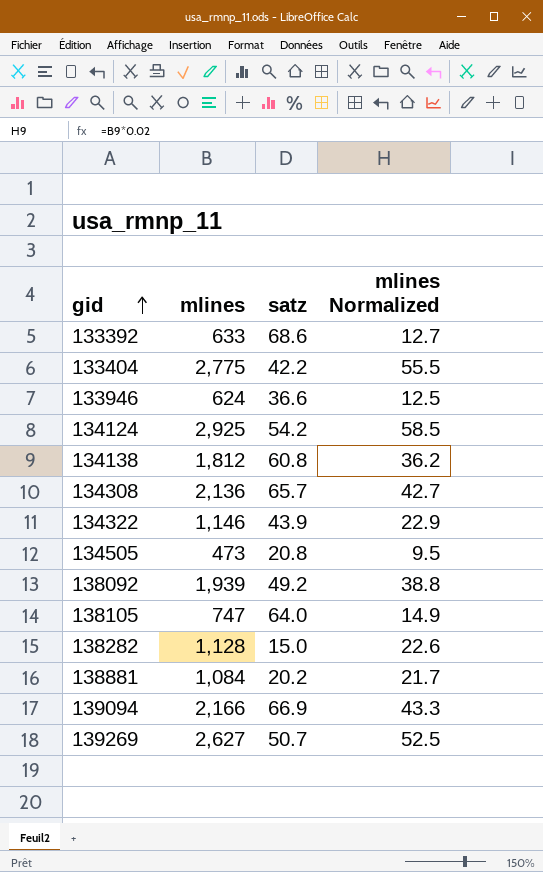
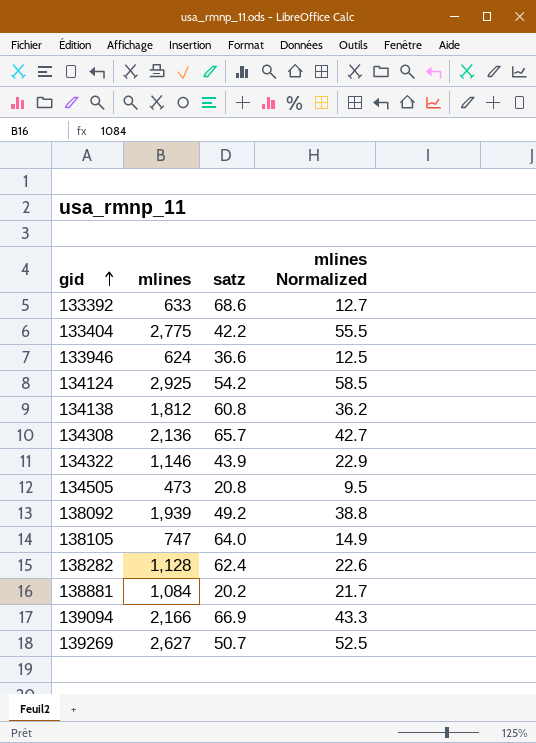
138282 | satz: 15.0 -> 62.4

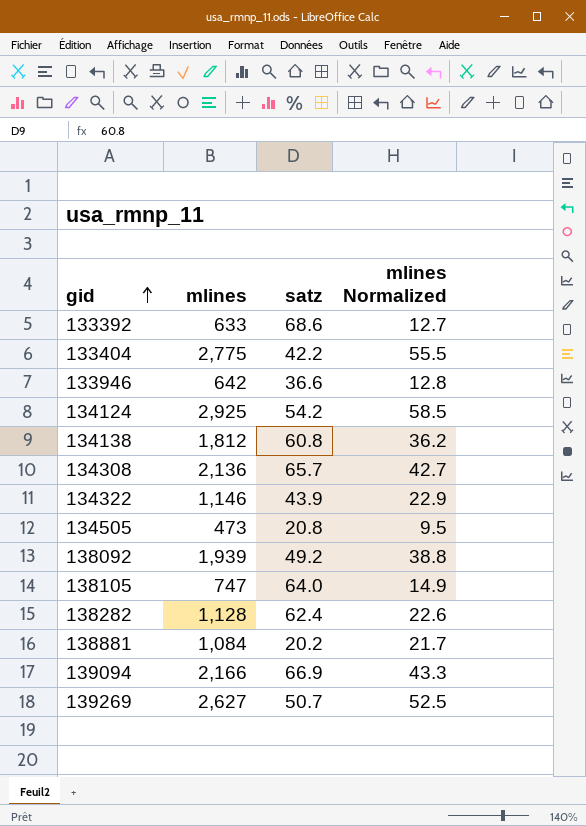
133946 | mlines: 624 -> 642
133946 | mlines Normalized: 12.5 -> 12.8

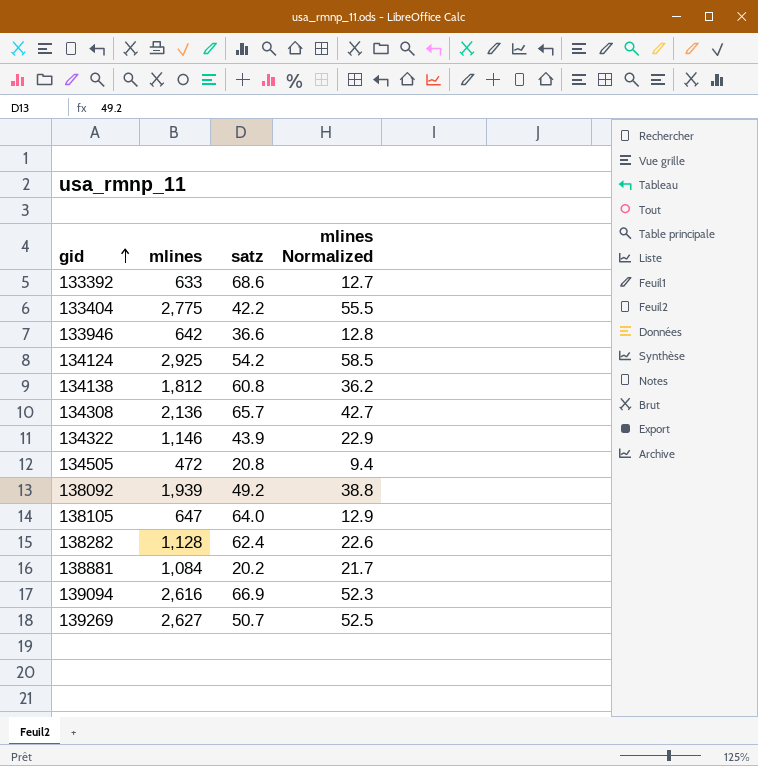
134505 | mlines: 473 -> 472
134505 | mlines Normalized: 9.5 -> 9.4
138105 | mlines: 747 -> 647
138105 | mlines Normalized: 14.9 -> 12.9
139094 | mlines: 2,166 -> 2,616
139094 | mlines Normalized: 43.3 -> 52.3

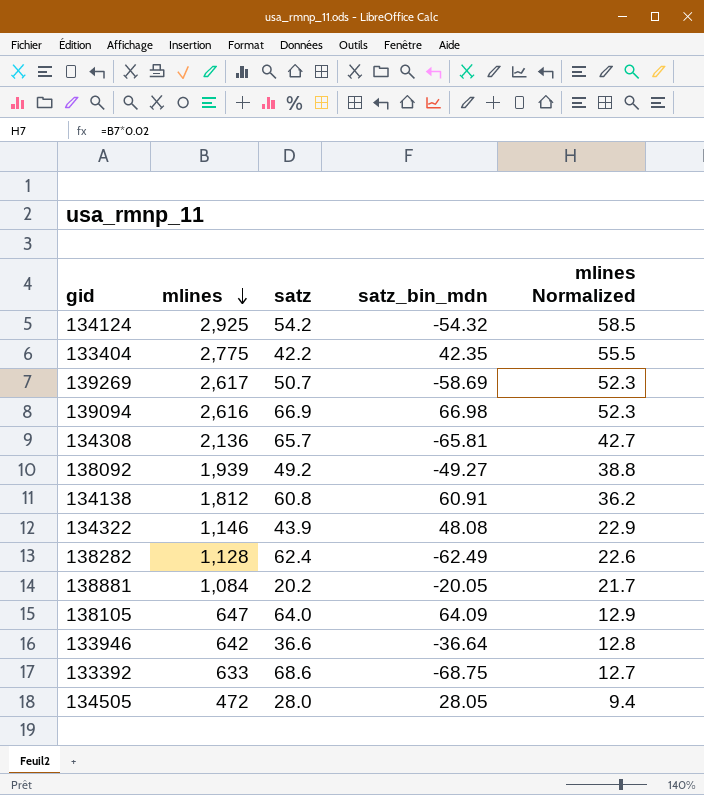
row order: gid ascending -> mlines descending
column satz_bin_mdn | position: none -> 4
139269 | mlines: 2,627 -> 2,617
139269 | mlines Normalized: 52.5 -> 52.3
134505 | satz: 20.8 -> 28.0

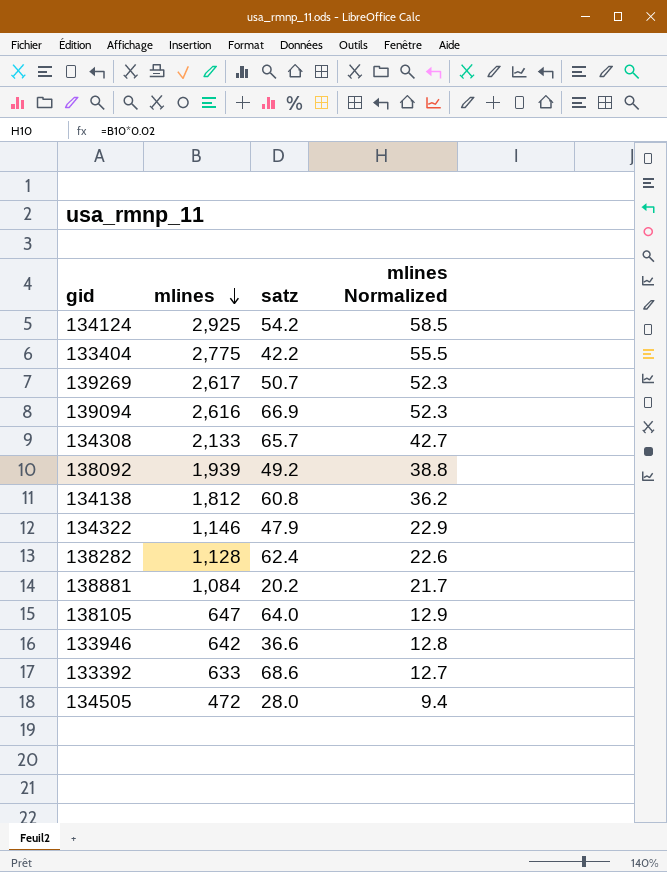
column satz_bin_mdn | position: 4 -> none
134308 | mlines: 2,136 -> 2,133
134322 | satz: 43.9 -> 47.9

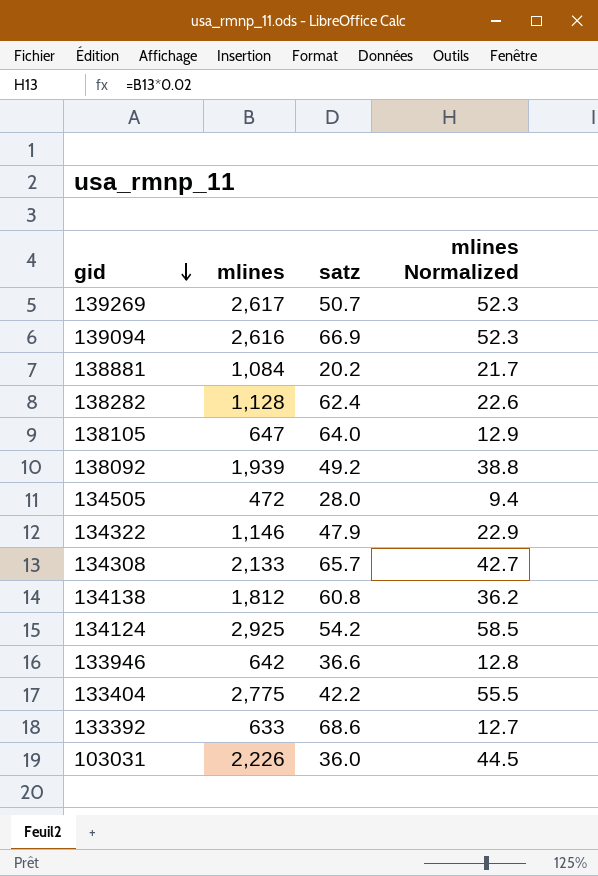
row order: mlines descending -> gid descending
row 103031: none -> 2,226 | 36.0 | 44.5

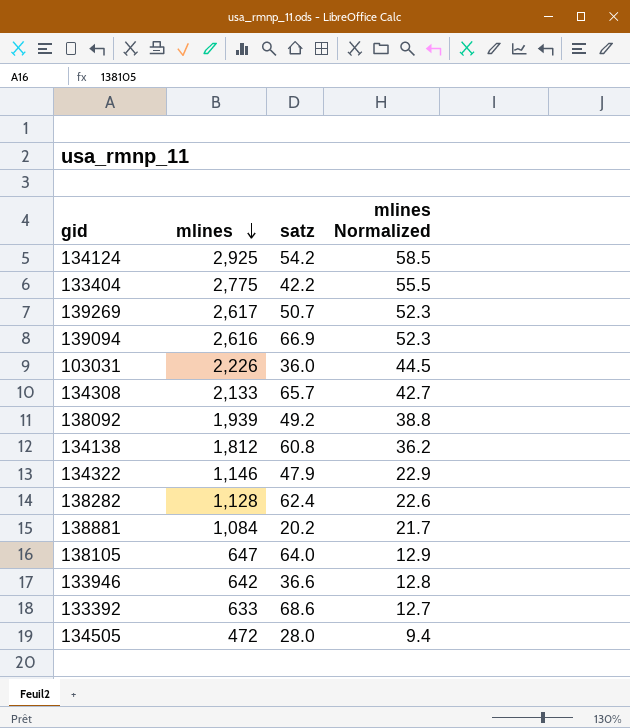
row order: gid descending -> mlines descending

